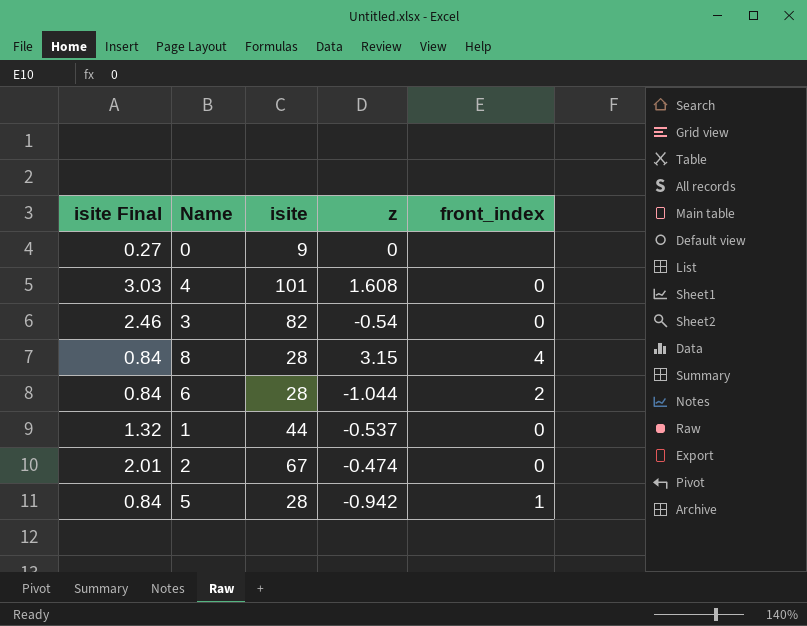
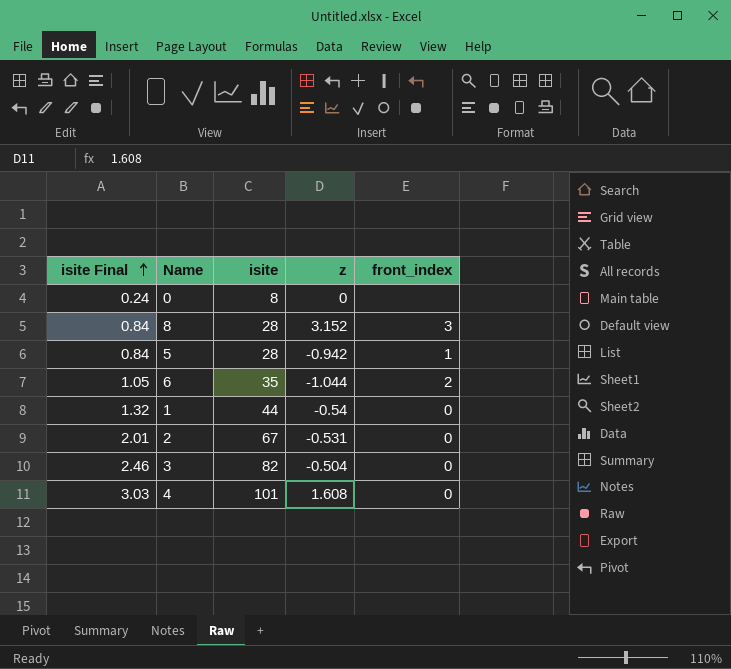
row order: none -> isite Final ascending
0 | isite Final: 0.27 -> 0.24
0 | isite: 9 -> 8
8 | z: 3.15 -> 3.152
8 | front_index: 4 -> 3
6 | isite Final: 0.84 -> 1.05
6 | isite: 28 -> 35
1 | z: -0.537 -> -0.54
2 | z: -0.474 -> -0.531
3 | z: -0.54 -> -0.504

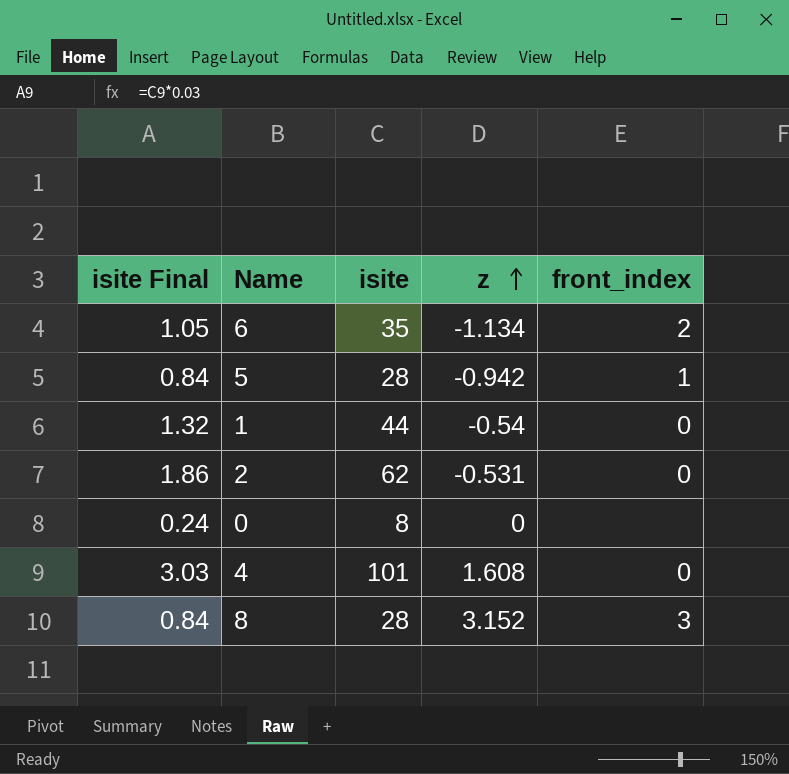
row order: isite Final ascending -> z ascending
row 3: 2.46 | 82 | -0.504 | 0 -> none
6 | z: -1.044 -> -1.134
2 | isite Final: 2.01 -> 1.86
2 | isite: 67 -> 62

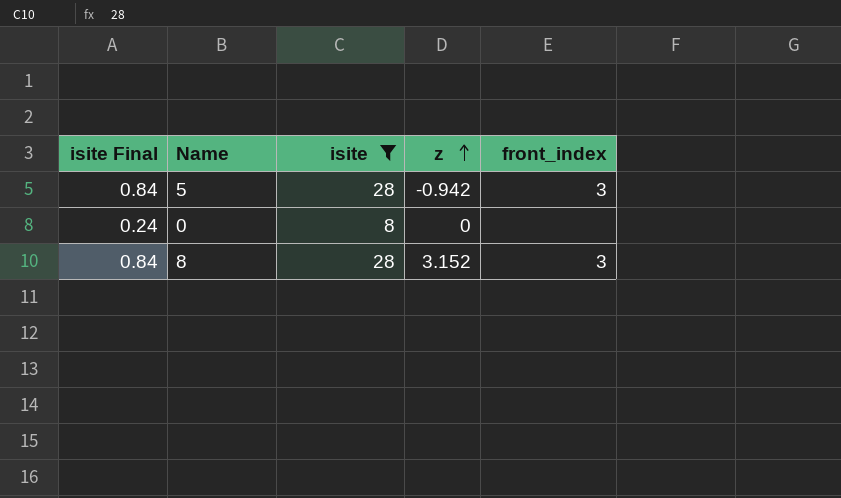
filter: none -> isite <= 28
5 | front_index: 1 -> 3

